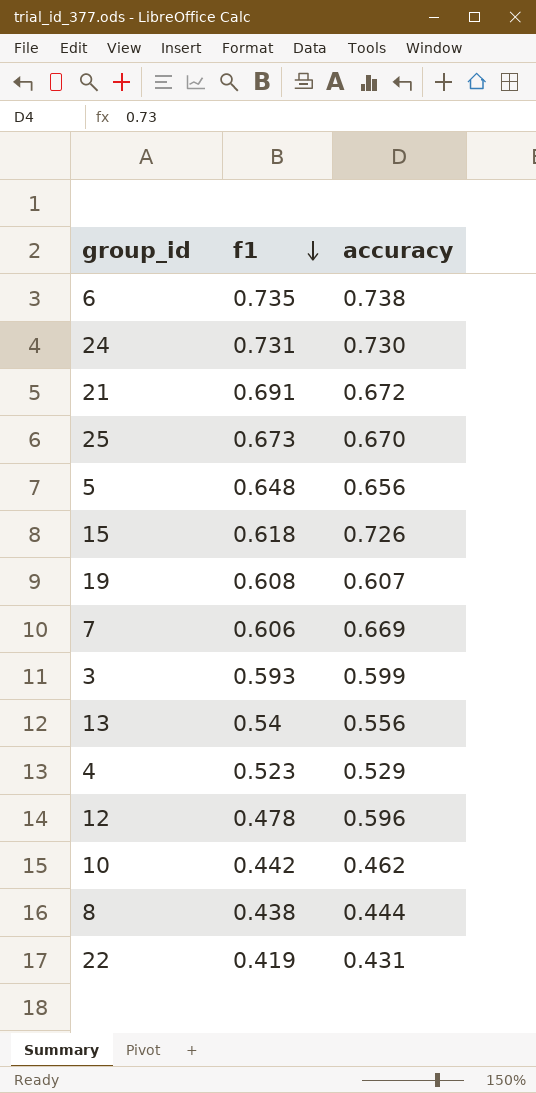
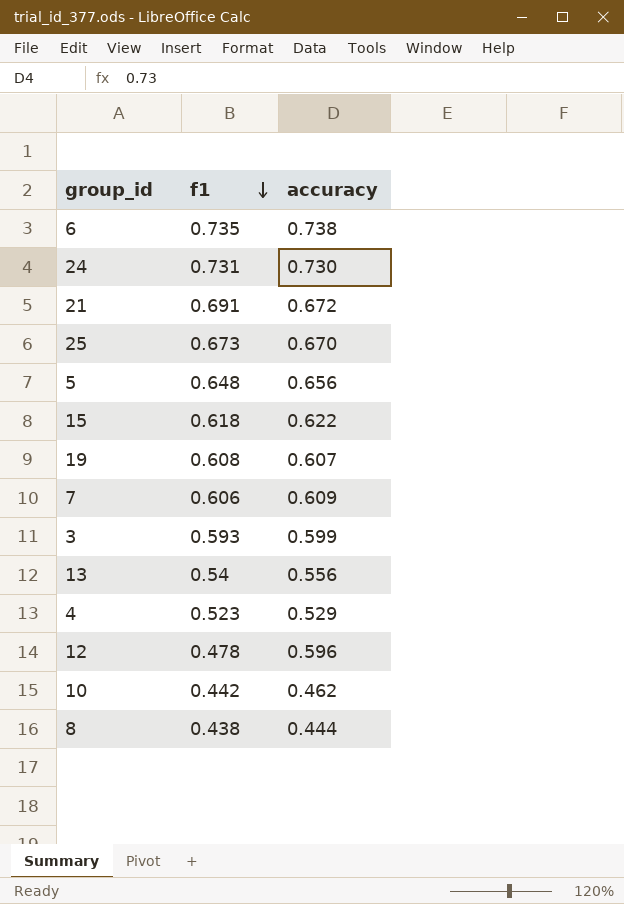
row 22: 0.419 | 0.431 -> none
15 | accuracy: 0.726 -> 0.622
7 | accuracy: 0.669 -> 0.609

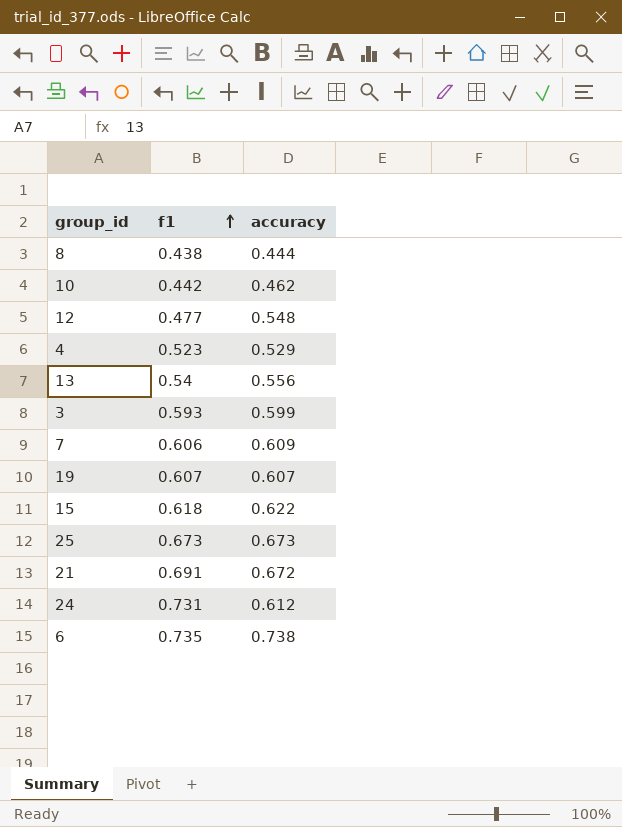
row order: f1 descending -> f1 ascending
row 5: 0.648 | 0.656 -> none
12 | f1: 0.478 -> 0.477
12 | accuracy: 0.596 -> 0.548
19 | f1: 0.608 -> 0.607
25 | accuracy: 0.670 -> 0.673
24 | accuracy: 0.730 -> 0.612

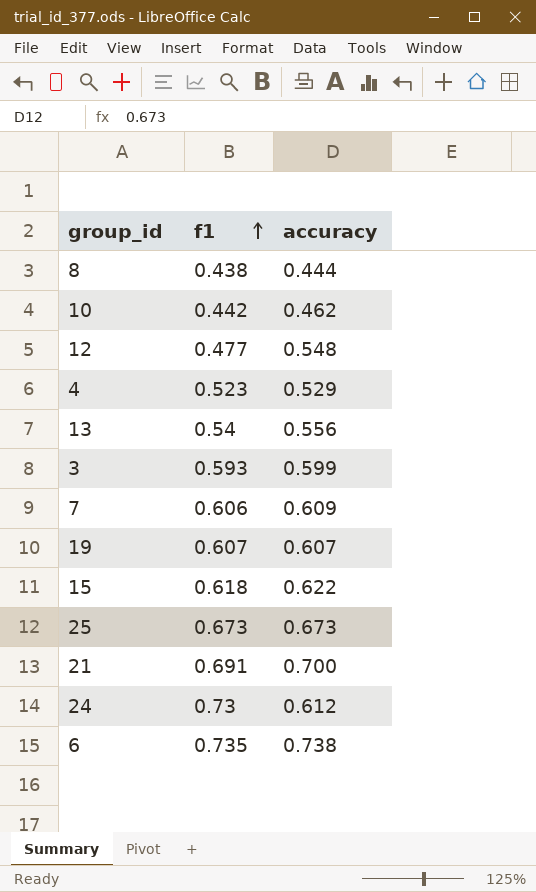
21 | accuracy: 0.672 -> 0.700
24 | f1: 0.731 -> 0.73

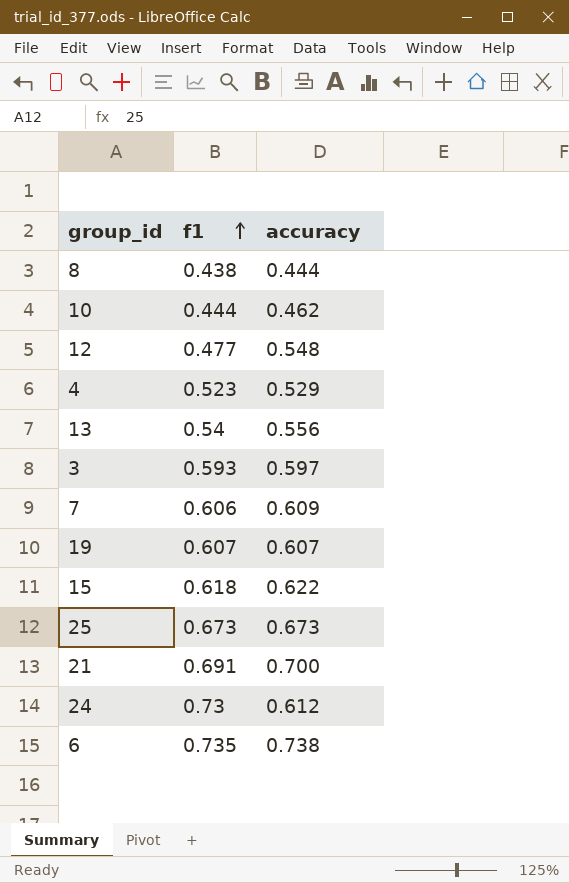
10 | f1: 0.442 -> 0.444
3 | accuracy: 0.599 -> 0.597

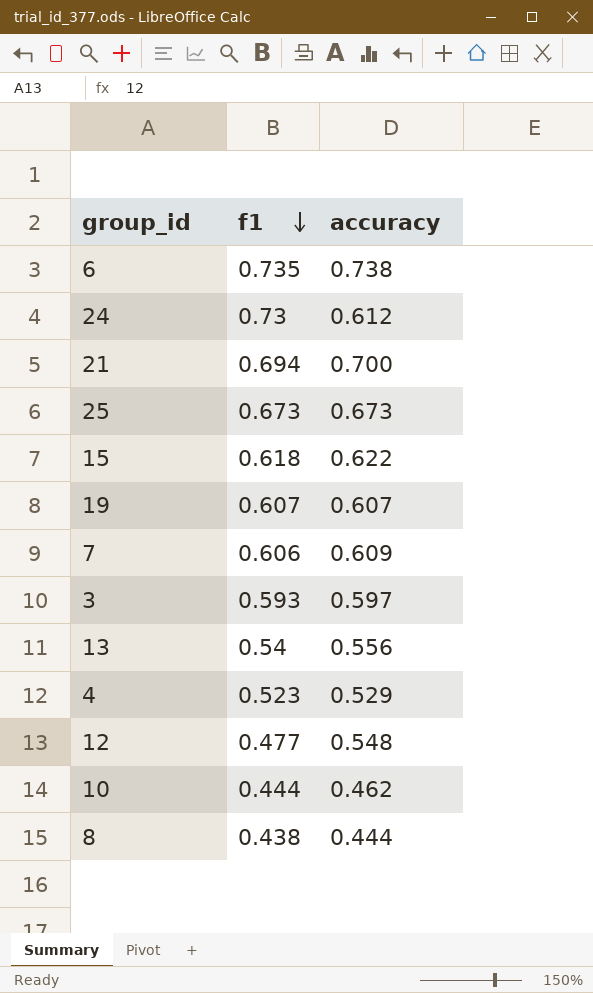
row order: f1 ascending -> f1 descending
21 | f1: 0.691 -> 0.694

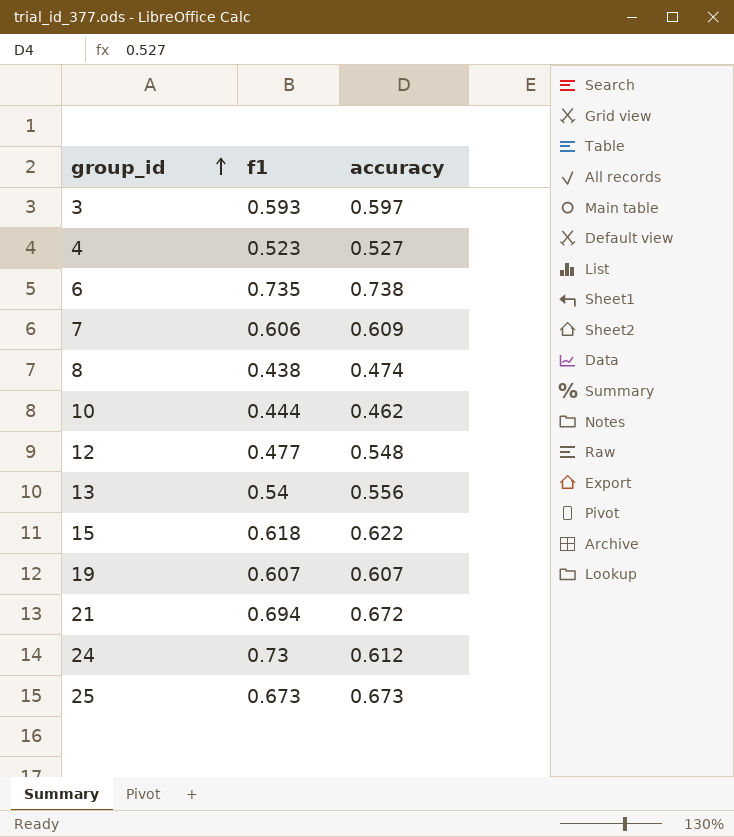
row order: f1 descending -> group_id ascending
4 | accuracy: 0.529 -> 0.527
8 | accuracy: 0.444 -> 0.474
21 | accuracy: 0.700 -> 0.672

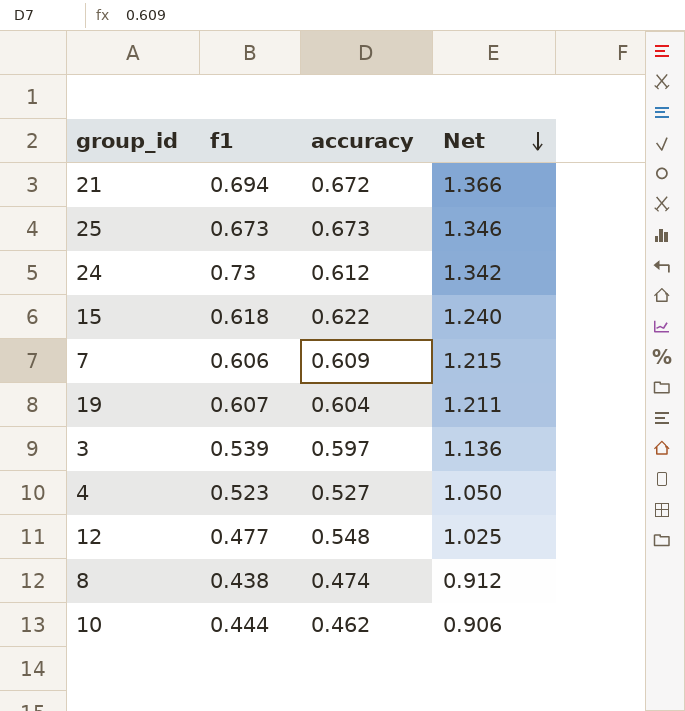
row order: group_id ascending -> Net descending
column Net | formula: none -> [f1] + [accuracy]
row 6: 0.735 | 0.738 -> none
row 13: 0.54 | 0.556 -> none
19 | accuracy: 0.607 -> 0.604
3 | f1: 0.593 -> 0.539

